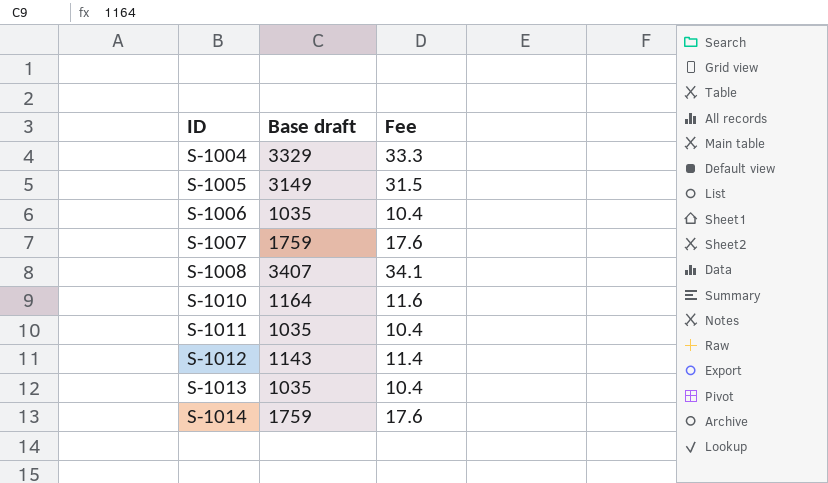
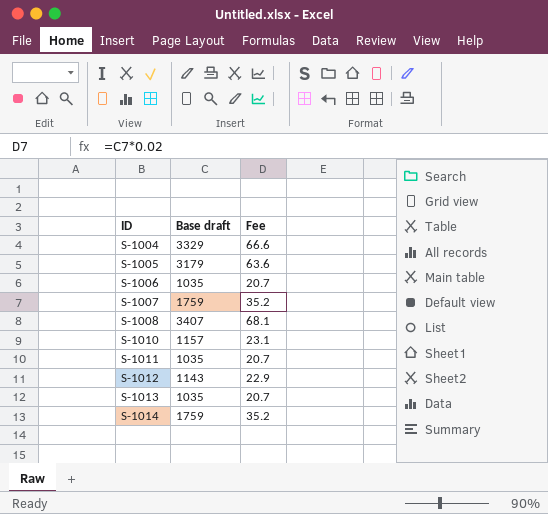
column Fee | formula: [Base draft] * 0.01 -> [Base draft] * 0.02
S-1005 | Base draft: 3149 -> 3179
S-1010 | Base draft: 1164 -> 1157

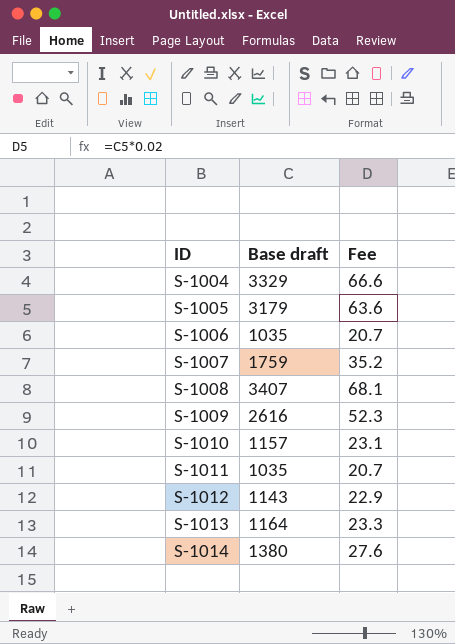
row S-1009: none -> 2616 | 52.3
S-1013 | Base draft: 1035 -> 1164
S-1013 | Fee: 20.7 -> 23.3
S-1014 | Base draft: 1759 -> 1380
S-1014 | Fee: 35.2 -> 27.6

